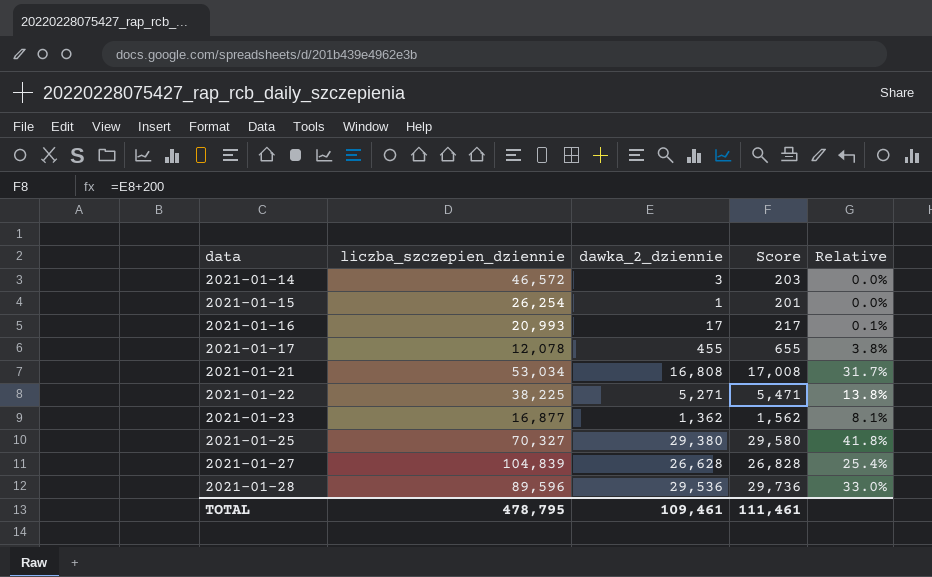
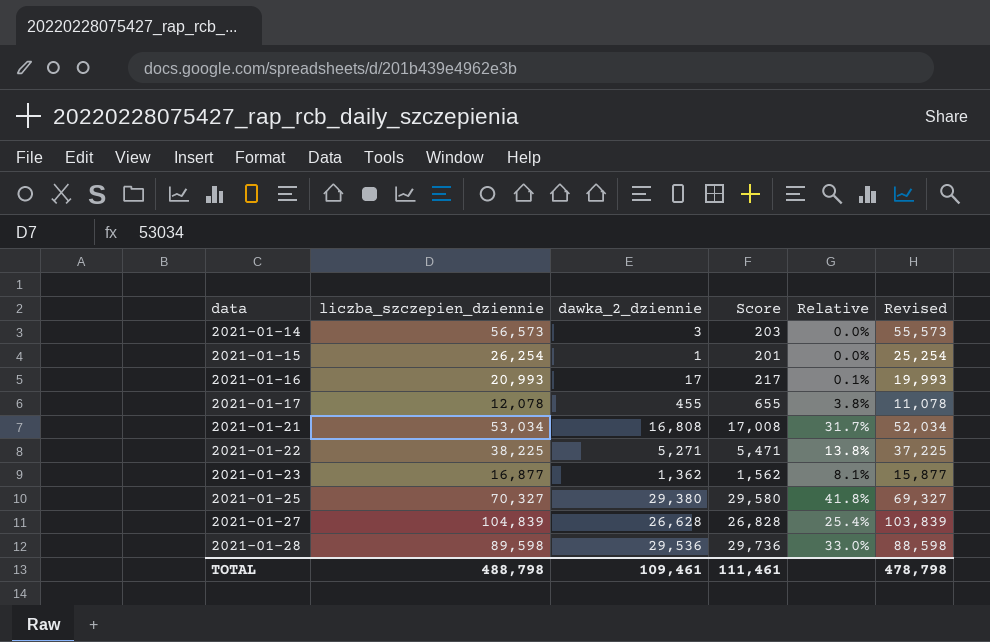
column Revised | formula: none -> [liczba_szczepien_dziennie] - 1000
2021-01-14 | liczba_szczepien_dziennie: 46,572 -> 56,573
2021-01-28 | liczba_szczepien_dziennie: 89,596 -> 89,598
TOTAL | liczba_szczepien_dziennie: 478,795 -> 488,798

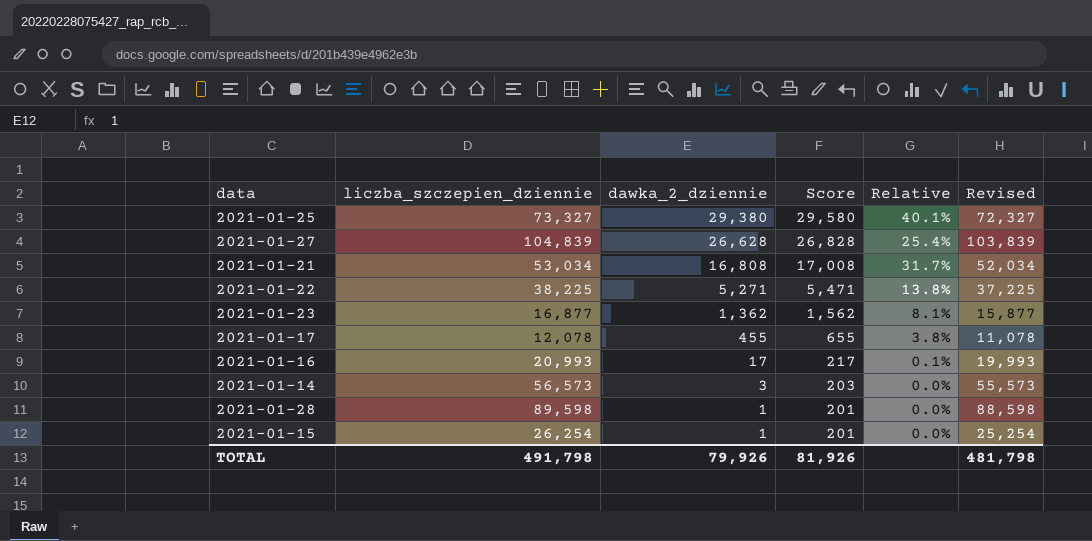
row order: data ascending -> dawka_2_dziennie descending
2021-01-25 | liczba_szczepien_dziennie: 70,327 -> 73,327
2021-01-25 | Relative: 41.8% -> 40.1%
2021-01-25 | Revised: 69,327 -> 72,327
2021-01-28 | dawka_2_dziennie: 29,536 -> 1
2021-01-28 | Score: 29,736 -> 201
2021-01-28 | Relative: 33.0% -> 0.0%
TOTAL | liczba_szczepien_dziennie: 488,798 -> 491,798
TOTAL | dawka_2_dziennie: 109,461 -> 79,926
TOTAL | Score: 111,461 -> 81,926
TOTAL | Revised: 478,798 -> 481,798

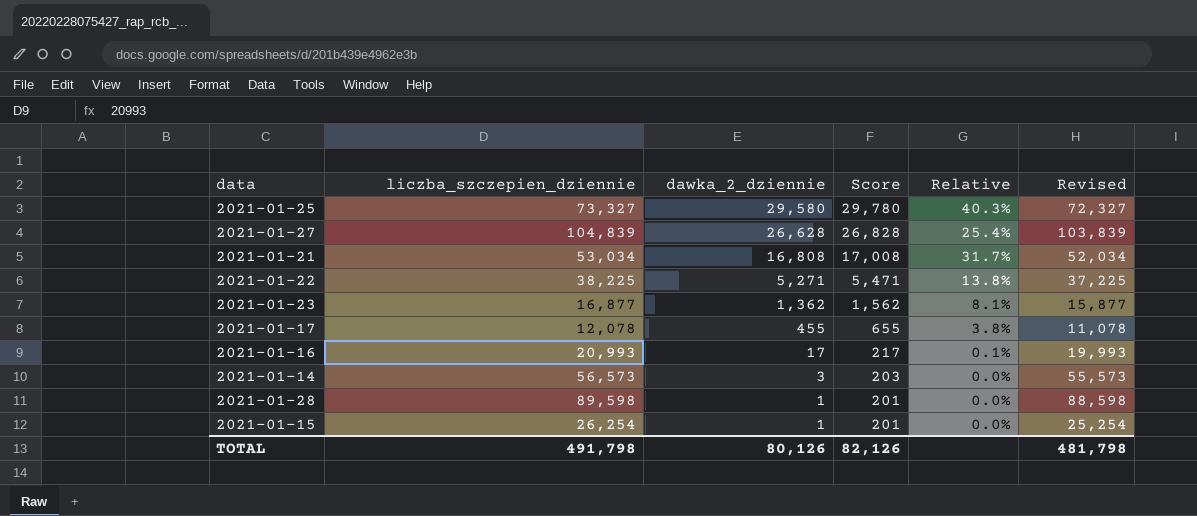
2021-01-25 | dawka_2_dziennie: 29,380 -> 29,580
2021-01-25 | Score: 29,580 -> 29,780
2021-01-25 | Relative: 40.1% -> 40.3%
TOTAL | dawka_2_dziennie: 79,926 -> 80,126
TOTAL | Score: 81,926 -> 82,126

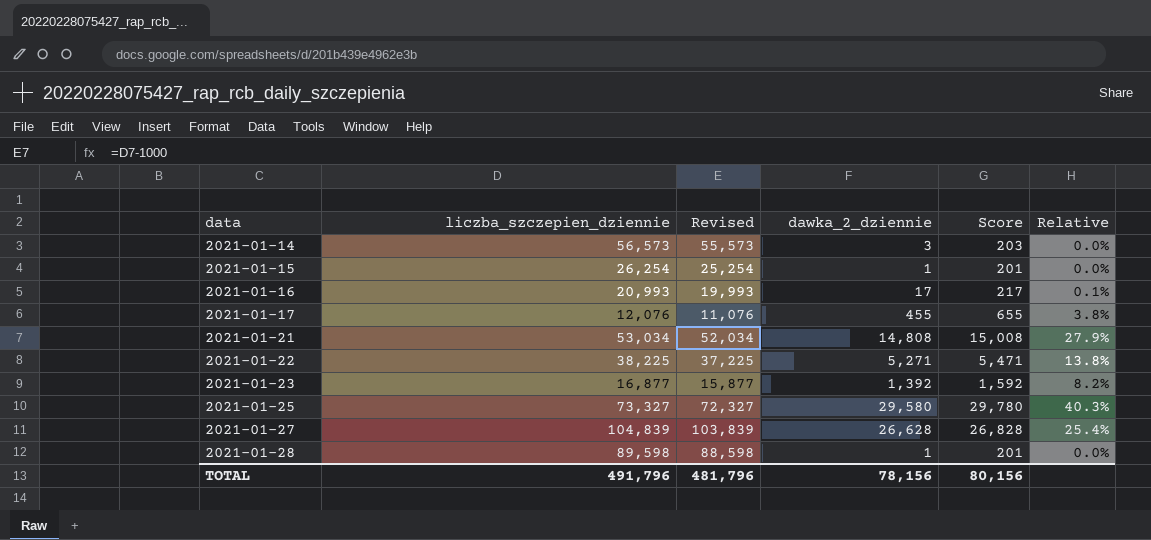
row order: dawka_2_dziennie descending -> data ascending
column Revised | position: 6 -> 3
2021-01-17 | liczba_szczepien_dziennie: 12,078 -> 12,076
2021-01-17 | Revised: 11,078 -> 11,076
2021-01-21 | dawka_2_dziennie: 16,808 -> 14,808
2021-01-21 | Score: 17,008 -> 15,008
2021-01-21 | Relative: 31.7% -> 27.9%
2021-01-23 | dawka_2_dziennie: 1,362 -> 1,392
2021-01-23 | Score: 1,562 -> 1,592
2021-01-23 | Relative: 8.1% -> 8.2%
TOTAL | liczba_szczepien_dziennie: 491,798 -> 491,796
TOTAL | Revised: 481,798 -> 481,796
TOTAL | dawka_2_dziennie: 80,126 -> 78,156
TOTAL | Score: 82,126 -> 80,156

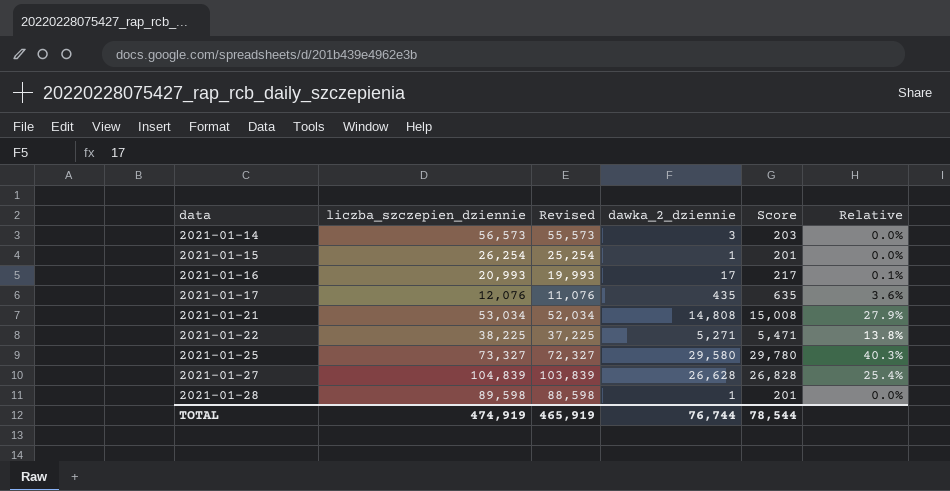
row 2021-01-23: 16,877 | 15,877 | 1,392 | 1,592 | 8.2% -> none
2021-01-17 | dawka_2_dziennie: 455 -> 435
2021-01-17 | Score: 655 -> 635
2021-01-17 | Relative: 3.8% -> 3.6%
TOTAL | liczba_szczepien_dziennie: 491,796 -> 474,919
TOTAL | Revised: 481,796 -> 465,919
TOTAL | dawka_2_dziennie: 78,156 -> 76,744
TOTAL | Score: 80,156 -> 78,544

